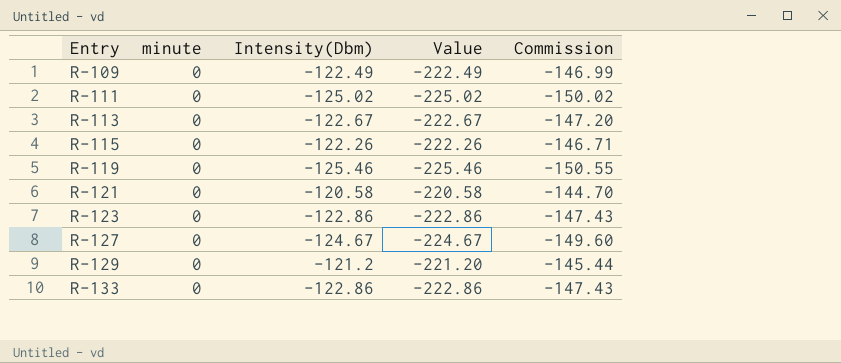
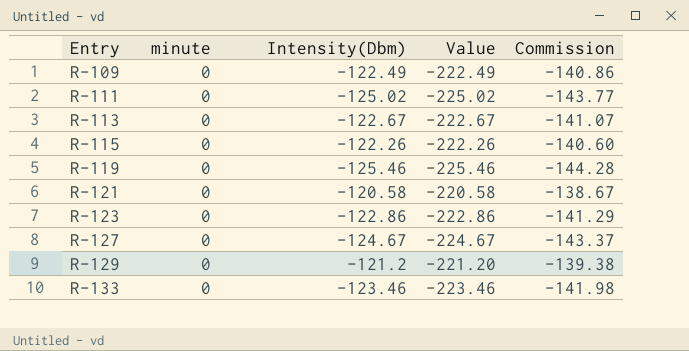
column Commission | formula: [Intensity(Dbm)] * 1.2 -> [Intensity(Dbm)] * 1.15
R-133 | Intensity(Dbm): -122.86 -> -123.46
R-133 | Value: -222.86 -> -223.46

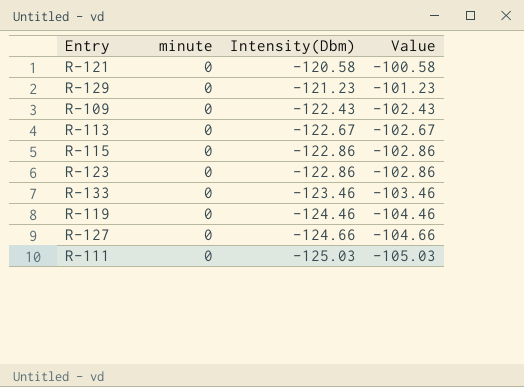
row order: Entry ascending -> Intensity(Dbm) descending
column Commission | formula: [Intensity(Dbm)] * 1.15 -> none
column Value | formula: [Intensity(Dbm)] - 100 -> [Intensity(Dbm)] + 20
R-129 | Intensity(Dbm): -121.2 -> -121.23
R-109 | Intensity(Dbm): -122.49 -> -122.43
R-115 | Intensity(Dbm): -122.26 -> -122.86
R-119 | Intensity(Dbm): -125.46 -> -124.46
R-127 | Intensity(Dbm): -124.67 -> -124.66
R-111 | Intensity(Dbm): -125.02 -> -125.03

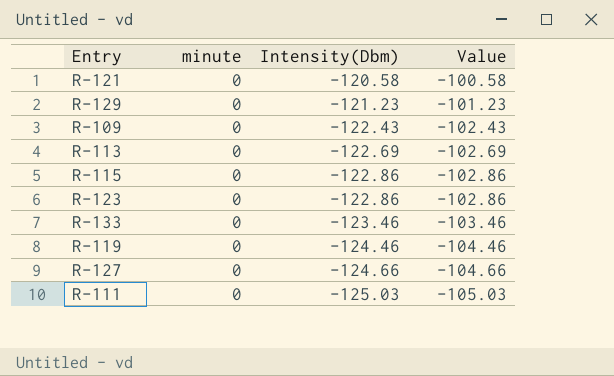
R-113 | Intensity(Dbm): -122.67 -> -122.69
R-113 | Value: -102.67 -> -102.69

